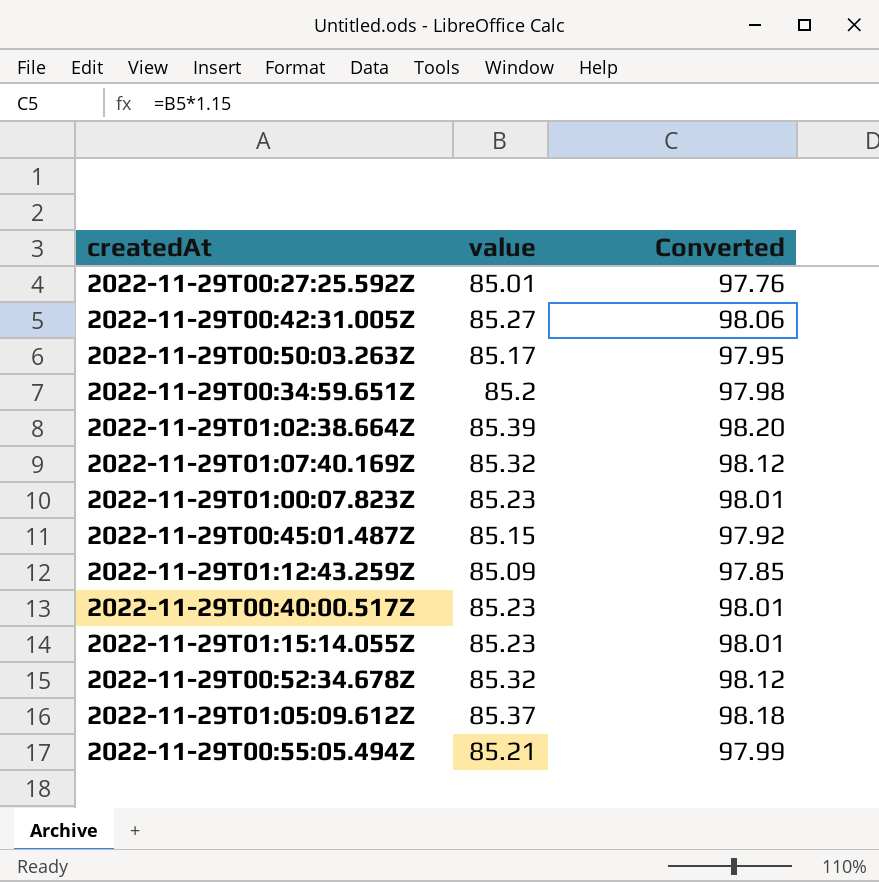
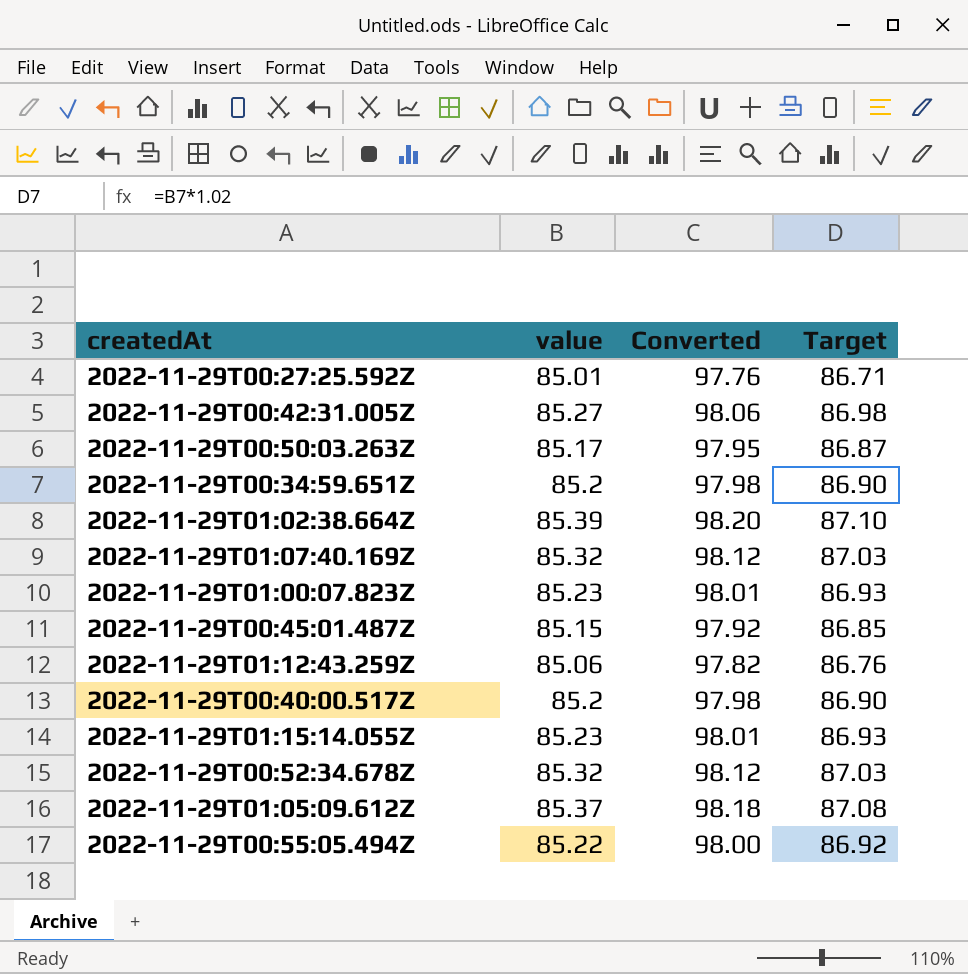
column Target | formula: none -> [value] * 1.02
2022-11-29T01:12:43.259Z | value: 85.09 -> 85.06
2022-11-29T01:12:43.259Z | Converted: 97.85 -> 97.82
2022-11-29T00:40:00.517Z | value: 85.23 -> 85.2
2022-11-29T00:40:00.517Z | Converted: 98.01 -> 97.98
2022-11-29T00:55:05.494Z | value: 85.21 -> 85.22
2022-11-29T00:55:05.494Z | Converted: 97.99 -> 98.00

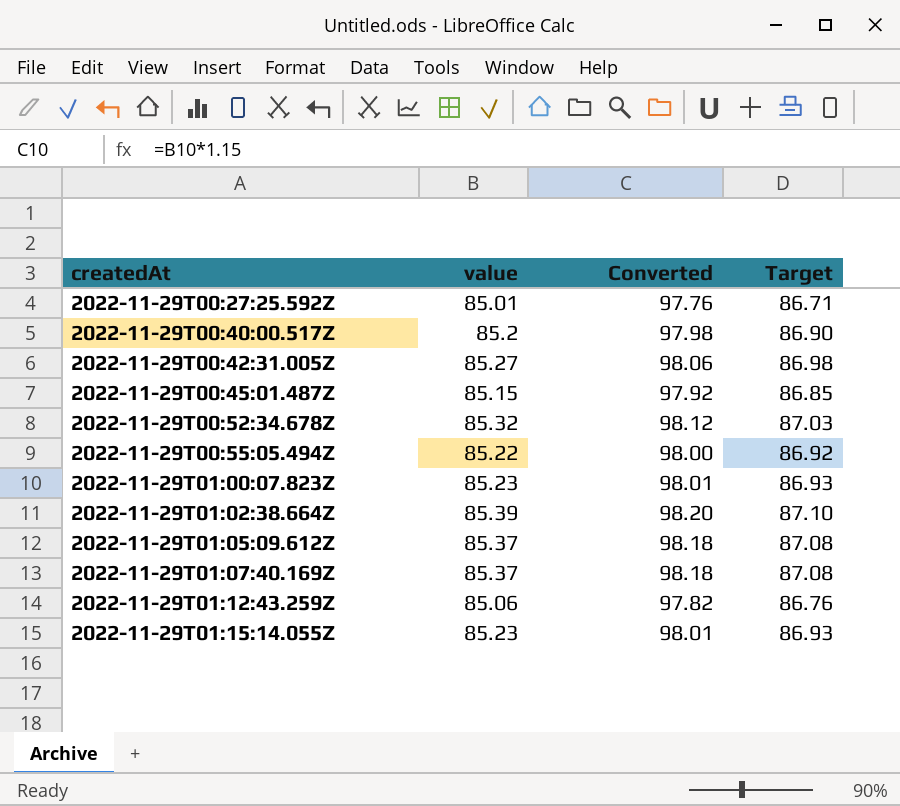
row order: none -> createdAt ascending
row 2022-11-29T00:50:03.263Z: 85.17 | 97.95 | 86.87 -> none
row 2022-11-29T00:34:59.651Z: 85.2 | 97.98 | 86.90 -> none
2022-11-29T01:07:40.169Z | value: 85.32 -> 85.37
2022-11-29T01:07:40.169Z | Converted: 98.12 -> 98.18
2022-11-29T01:07:40.169Z | Target: 87.03 -> 87.08

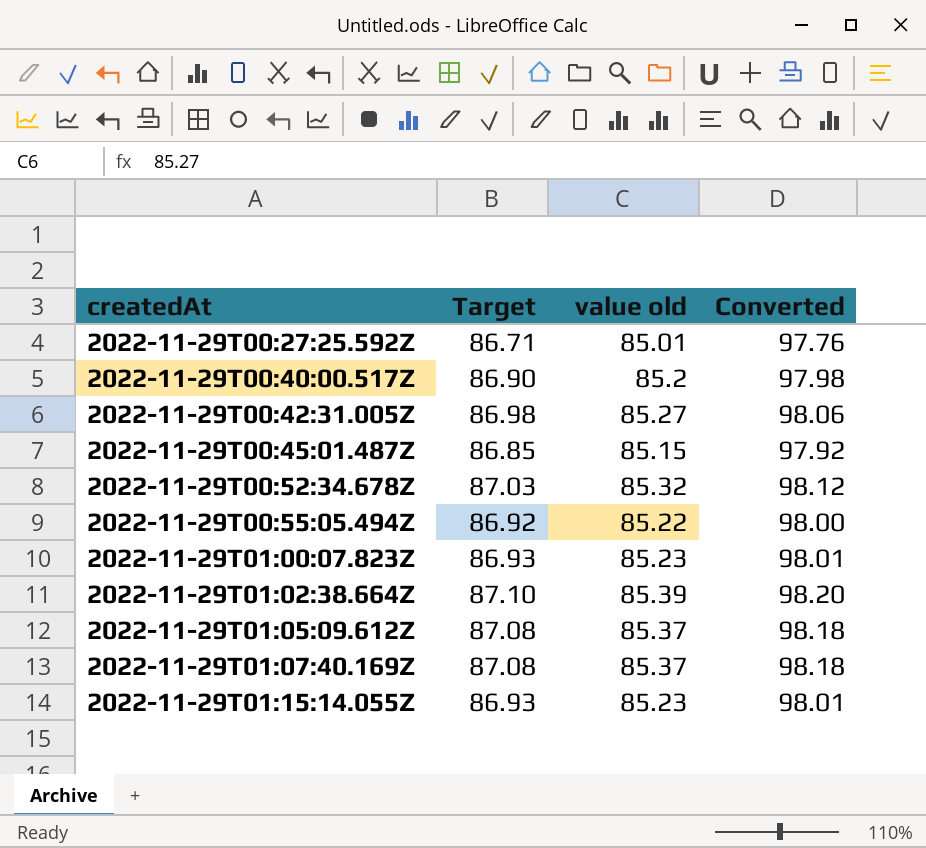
column Target | position: 4 -> 2
column name: value -> value old
row 2022-11-29T01:12:43.259Z: 85.06 | 97.82 | 86.76 -> none

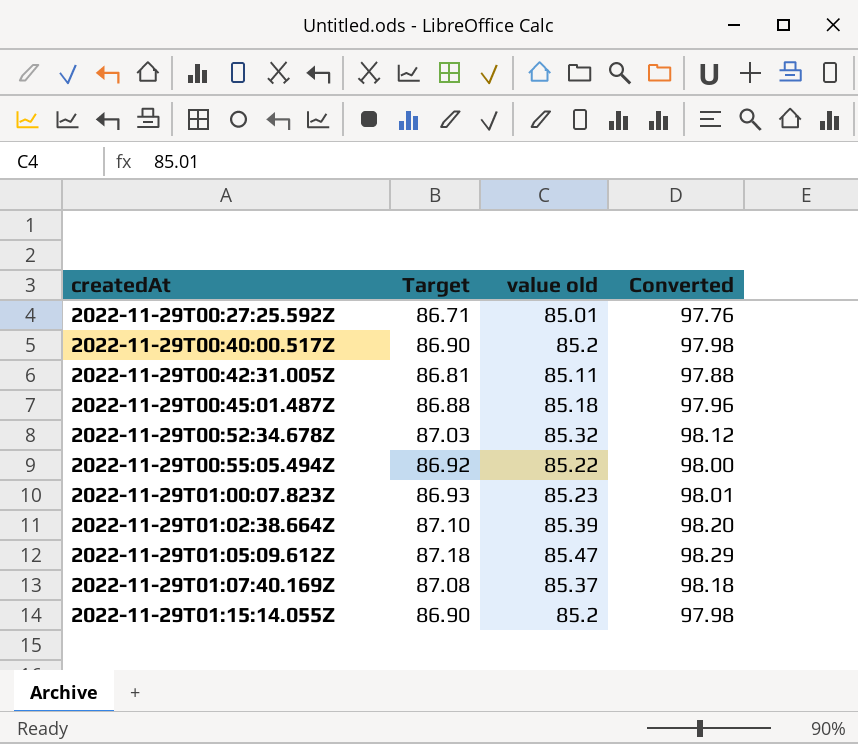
2022-11-29T00:42:31.005Z | Target: 86.98 -> 86.81
2022-11-29T00:42:31.005Z | value old: 85.27 -> 85.11
2022-11-29T00:42:31.005Z | Converted: 98.06 -> 97.88
2022-11-29T00:45:01.487Z | Target: 86.85 -> 86.88
2022-11-29T00:45:01.487Z | value old: 85.15 -> 85.18
2022-11-29T00:45:01.487Z | Converted: 97.92 -> 97.96
2022-11-29T01:05:09.612Z | Target: 87.08 -> 87.18
2022-11-29T01:05:09.612Z | value old: 85.37 -> 85.47
2022-11-29T01:05:09.612Z | Converted: 98.18 -> 98.29
2022-11-29T01:15:14.055Z | Target: 86.93 -> 86.90
2022-11-29T01:15:14.055Z | value old: 85.23 -> 85.2
2022-11-29T01:15:14.055Z | Converted: 98.01 -> 97.98

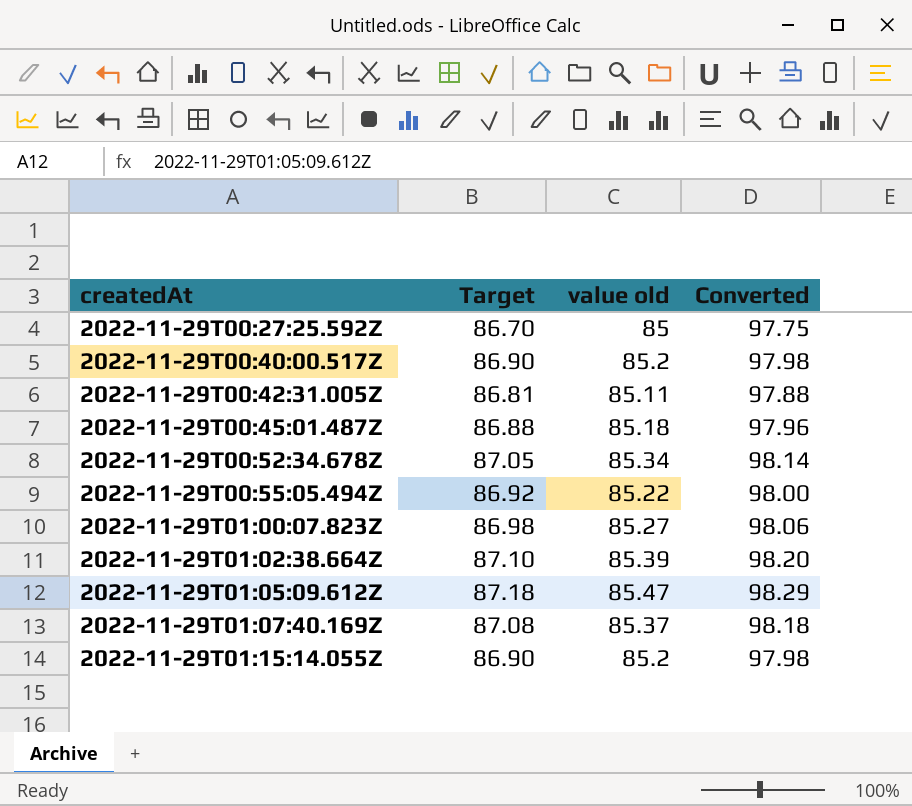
2022-11-29T00:27:25.592Z | Target: 86.71 -> 86.70
2022-11-29T00:27:25.592Z | value old: 85.01 -> 85
2022-11-29T00:27:25.592Z | Converted: 97.76 -> 97.75
2022-11-29T00:52:34.678Z | Target: 87.03 -> 87.05
2022-11-29T00:52:34.678Z | value old: 85.32 -> 85.34
2022-11-29T00:52:34.678Z | Converted: 98.12 -> 98.14
2022-11-29T01:00:07.823Z | Target: 86.93 -> 86.98
2022-11-29T01:00:07.823Z | value old: 85.23 -> 85.27
2022-11-29T01:00:07.823Z | Converted: 98.01 -> 98.06

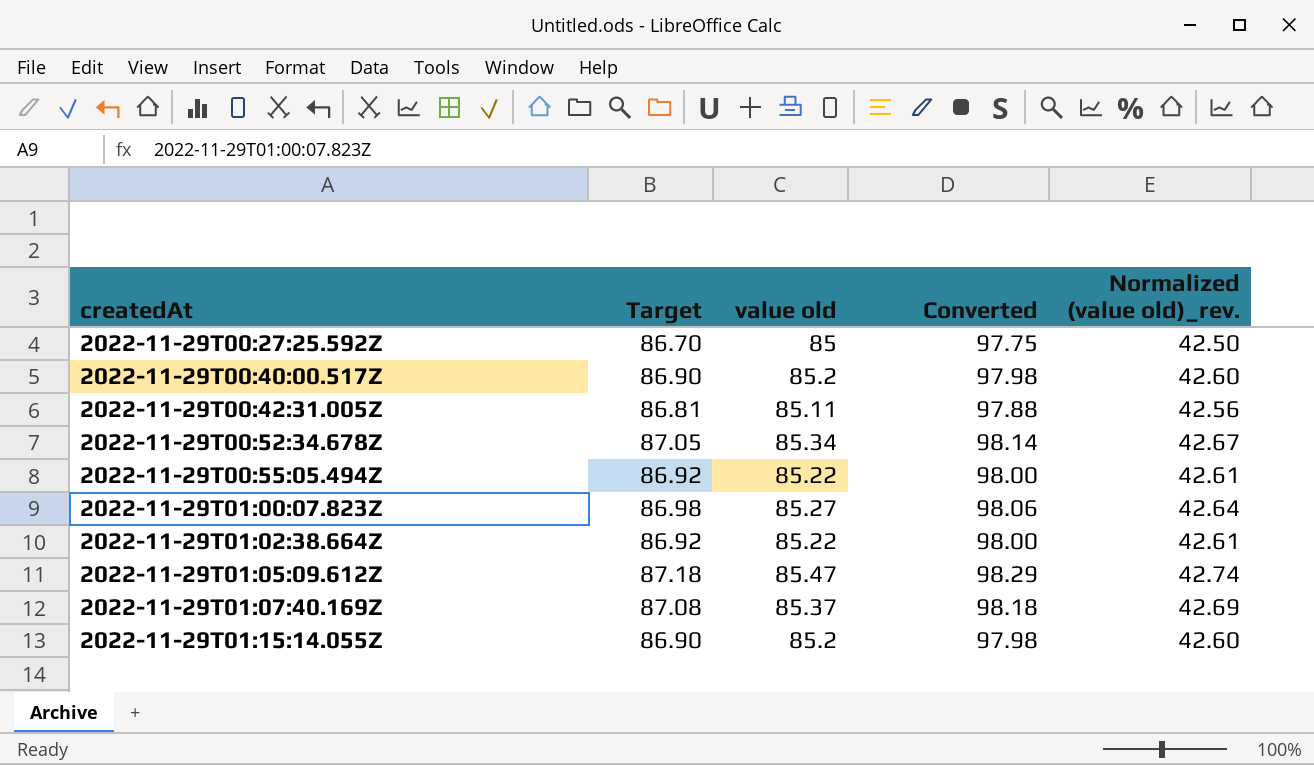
column Normalized (value old)_rev. | formula: none -> [value old] * 0.5
row 2022-11-29T00:45:01.487Z: 86.88 | 85.18 | 97.96 -> none
2022-11-29T01:02:38.664Z | Target: 87.10 -> 86.92
2022-11-29T01:02:38.664Z | value old: 85.39 -> 85.22
2022-11-29T01:02:38.664Z | Converted: 98.20 -> 98.00

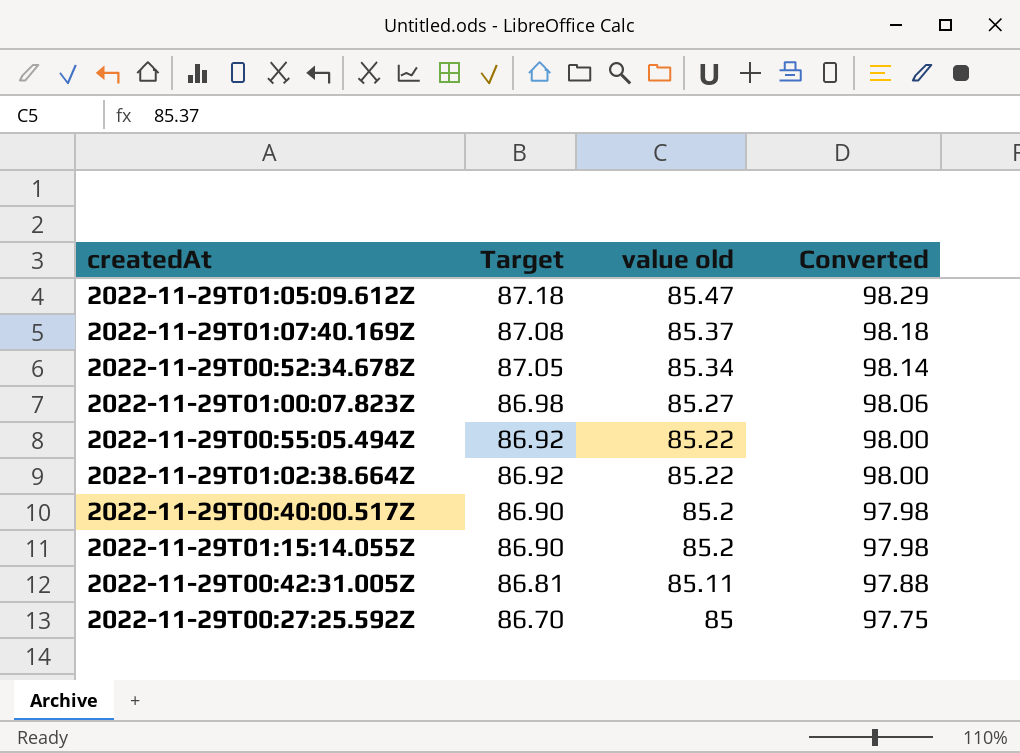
row order: createdAt ascending -> Target descending
column Normalized (value old)_rev. | formula: [value old] * 0.5 -> none

